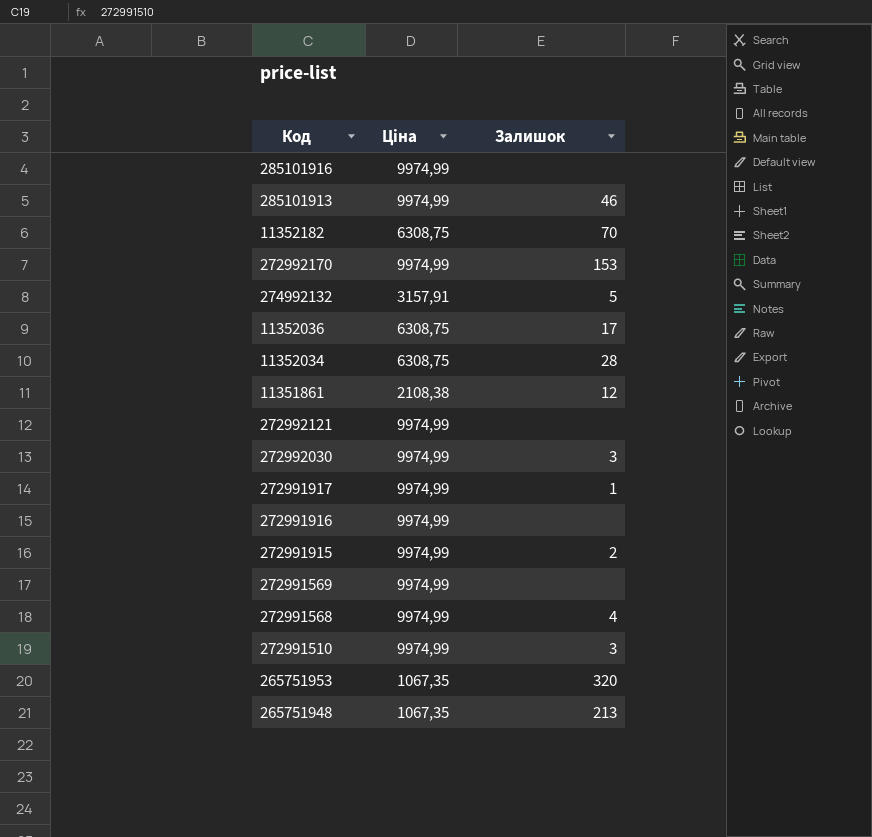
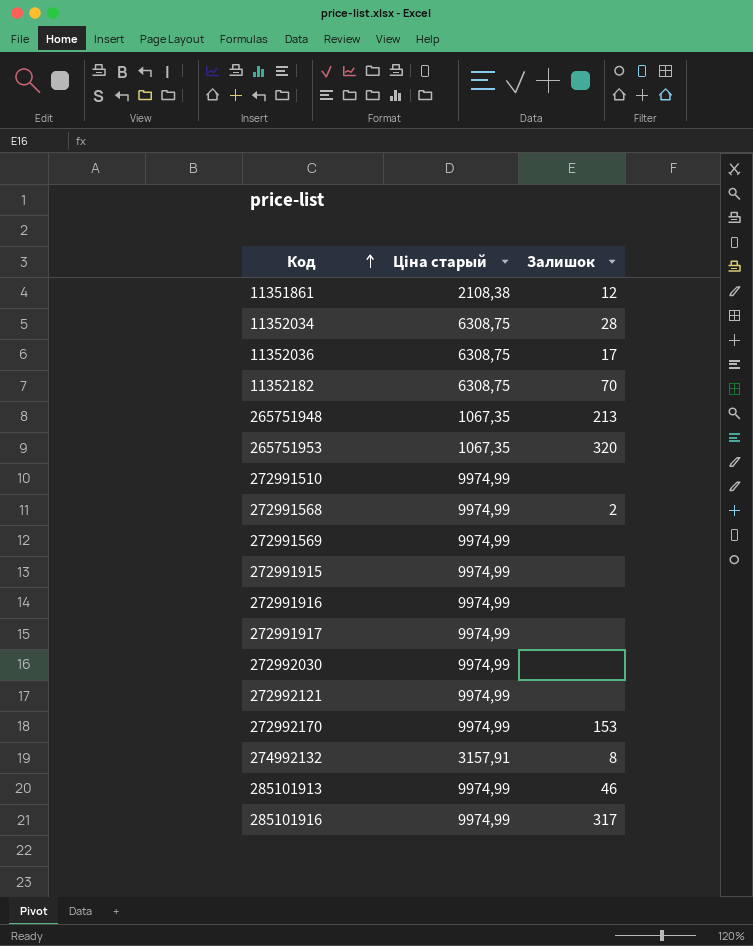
row order: none -> Код ascending
column name: Ціна -> Ціна старый
272991510 | Залишок: 3 -> none
272991568 | Залишок: 4 -> 2
272991915 | Залишок: 2 -> none
272991917 | Залишок: 1 -> none
272992030 | Залишок: 3 -> none
274992132 | Залишок: 5 -> 8
285101916 | Залишок: none -> 317

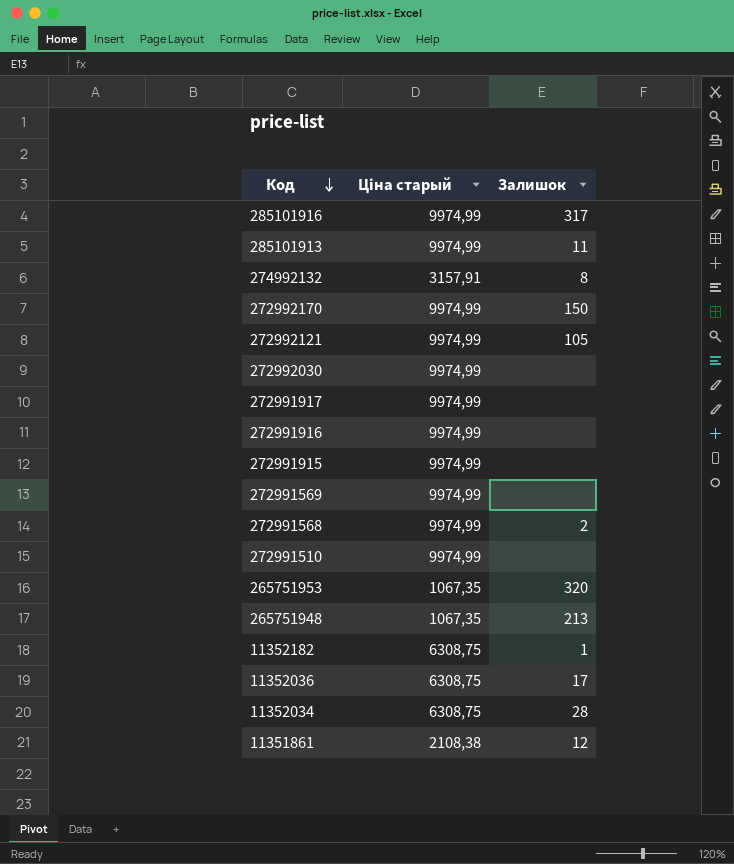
row order: Код ascending -> Код descending
285101913 | Залишок: 46 -> 11
272992170 | Залишок: 153 -> 150
272992121 | Залишок: none -> 105
11352182 | Залишок: 70 -> 1

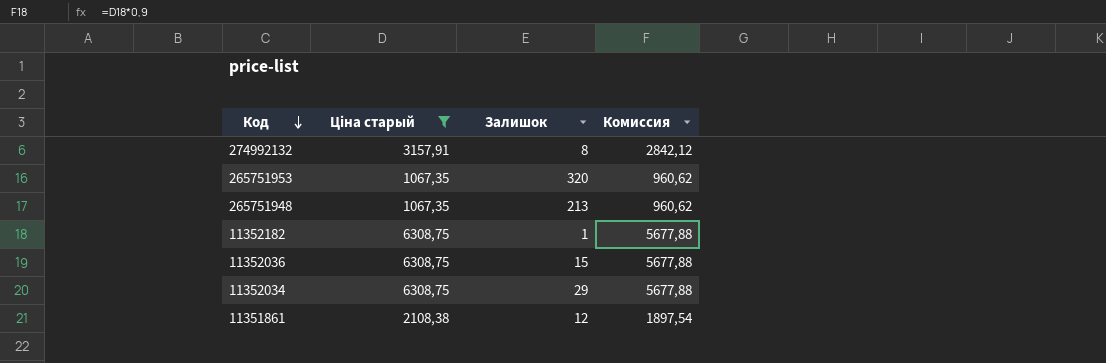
filter: none -> Ціна старый != 9974,99
column Комиссия | formula: none -> [Ціна старый] * 0,9
11352036 | Залишок: 17 -> 15
11352034 | Залишок: 28 -> 29

